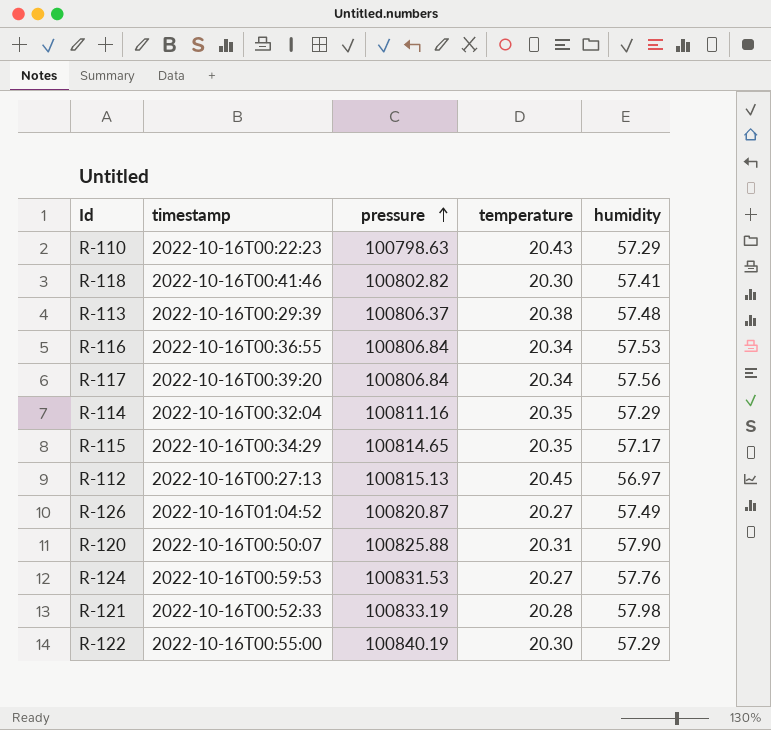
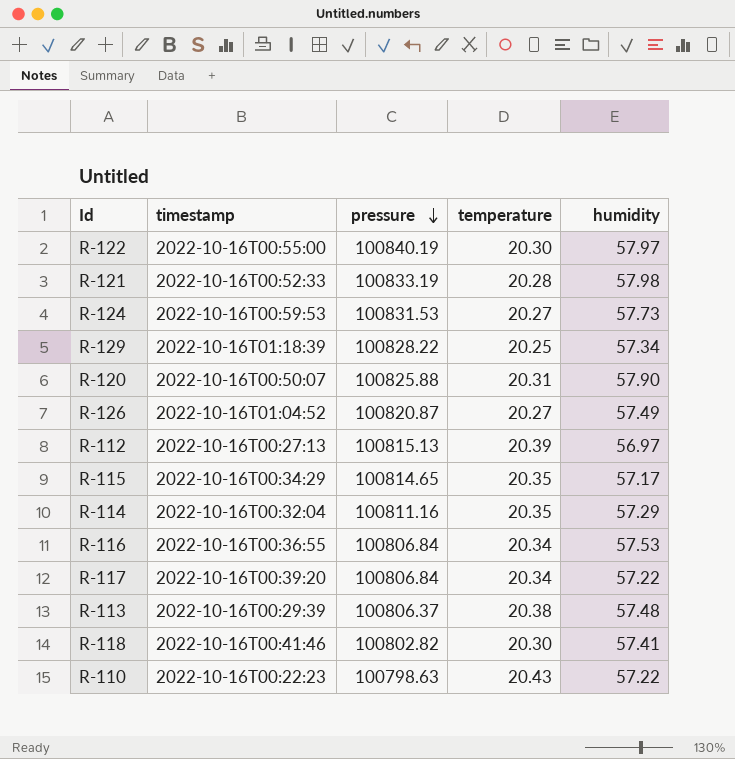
row order: pressure ascending -> pressure descending
R-122 | humidity: 57.29 -> 57.97
R-124 | humidity: 57.76 -> 57.73
row R-129: none -> 2022-10-16T01:18:39 | 100828.22 | 20.25 | 57.34
R-112 | temperature: 20.45 -> 20.39
R-117 | humidity: 57.56 -> 57.22
R-110 | humidity: 57.29 -> 57.22

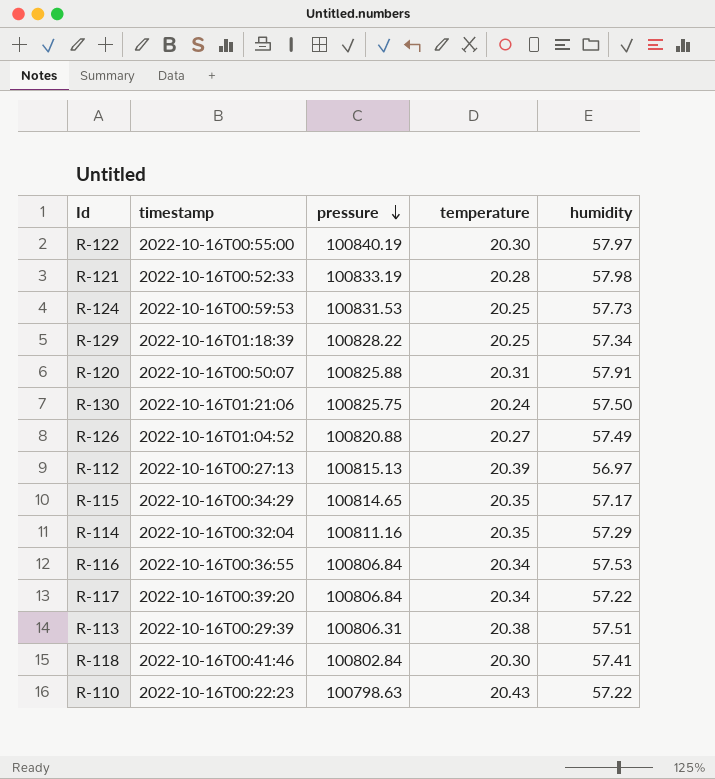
R-124 | temperature: 20.27 -> 20.25
R-120 | humidity: 57.90 -> 57.91
row R-130: none -> 2022-10-16T01:21:06 | 100825.75 | 20.24 | 57.50
R-126 | pressure: 100820.87 -> 100820.88
R-113 | pressure: 100806.37 -> 100806.31
R-113 | humidity: 57.48 -> 57.51
R-118 | pressure: 100802.82 -> 100802.84

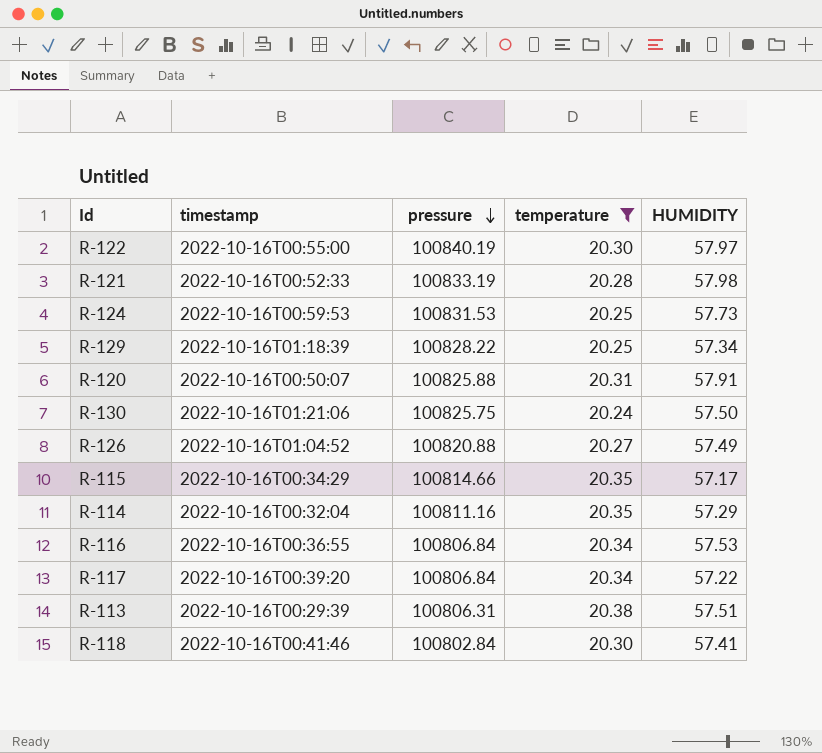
filter: none -> temperature <= 20.38
column name: humidity -> HUMIDITY
R-115 | pressure: 100814.65 -> 100814.66

